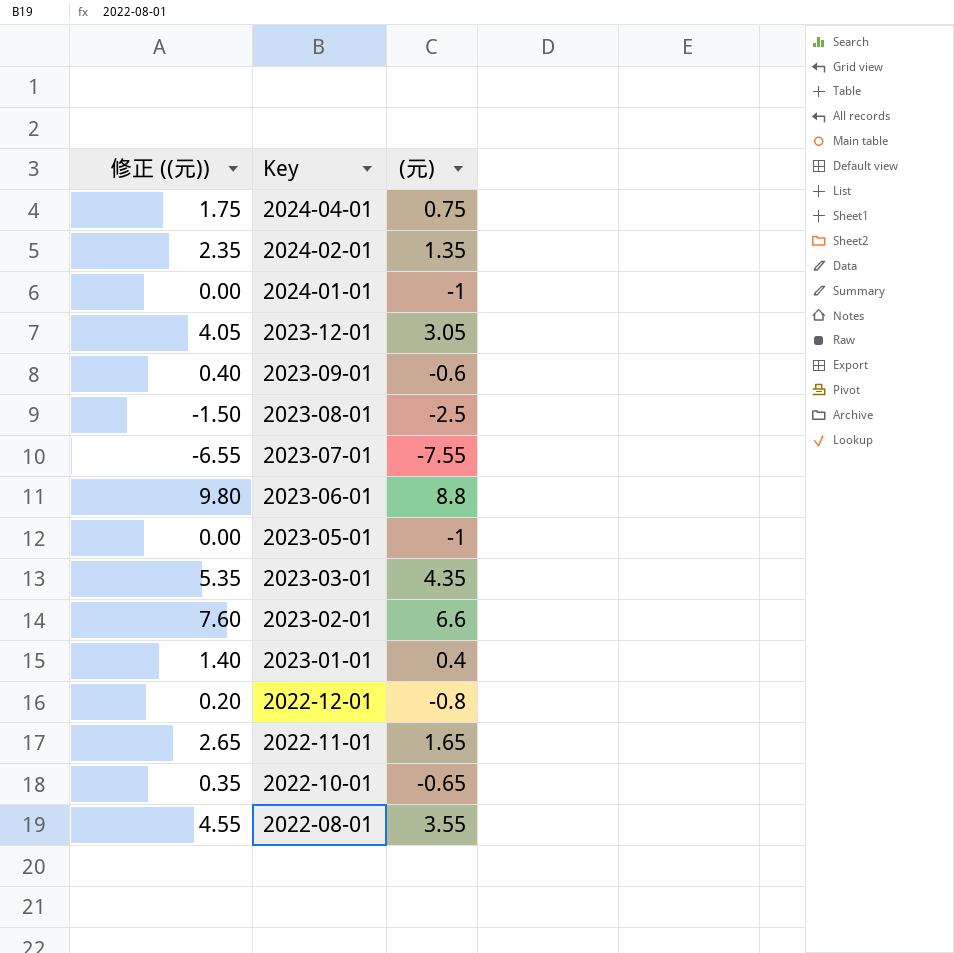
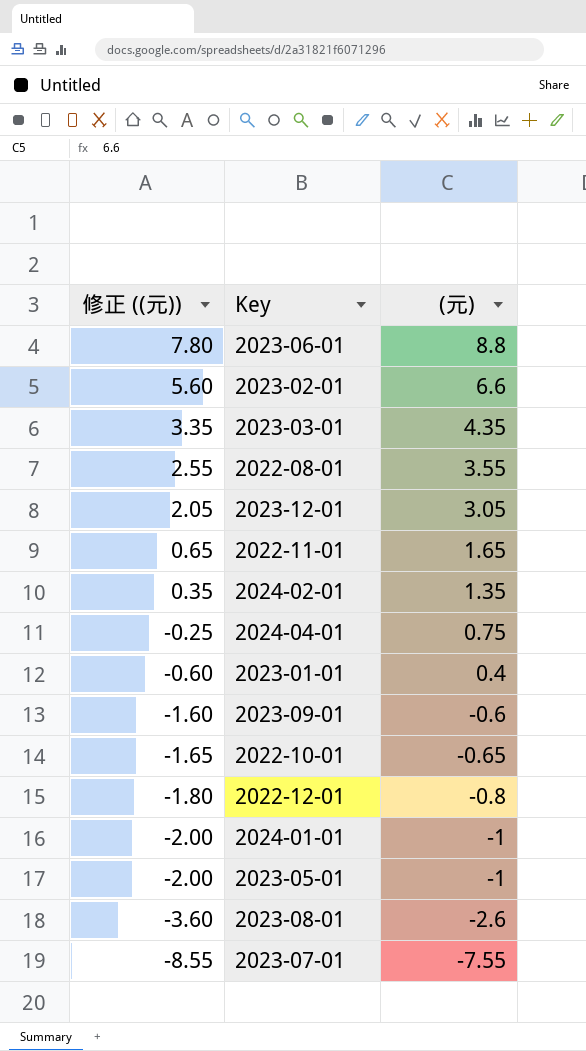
row order: Key descending -> 修正 ((元)) descending
column 修正 ((元)) | formula: [(元)] + 1 -> [(元)] - 1
2023-08-01 | (元): -2.5 -> -2.6

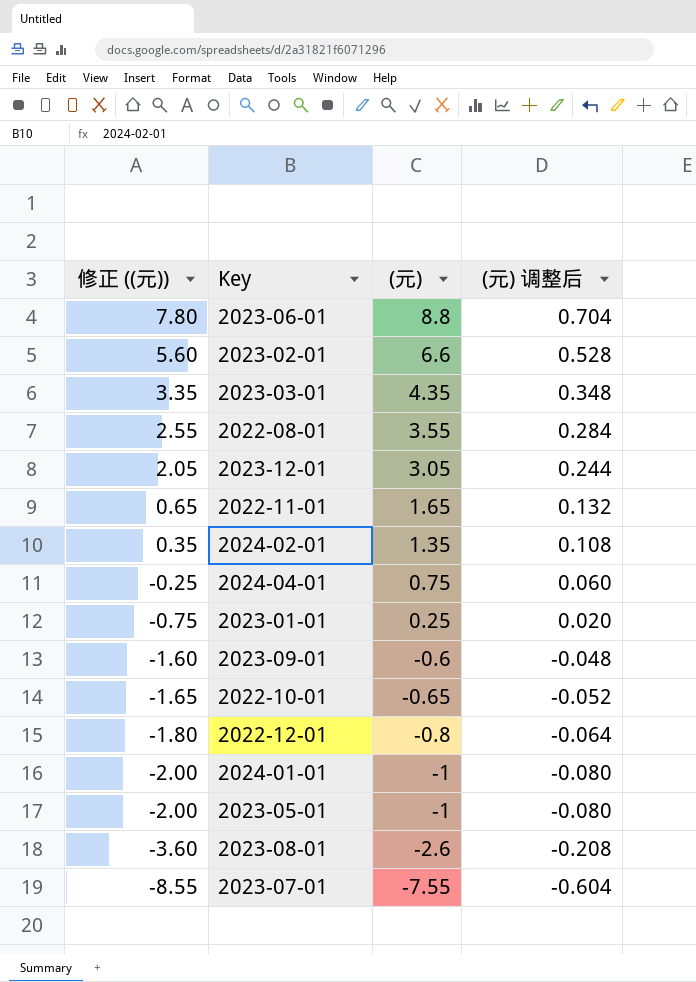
column (元) 调整后 | formula: none -> [(元)] * 0.08
2023-01-01 | 修正 ((元)): -0.60 -> -0.75
2023-01-01 | (元): 0.4 -> 0.25

